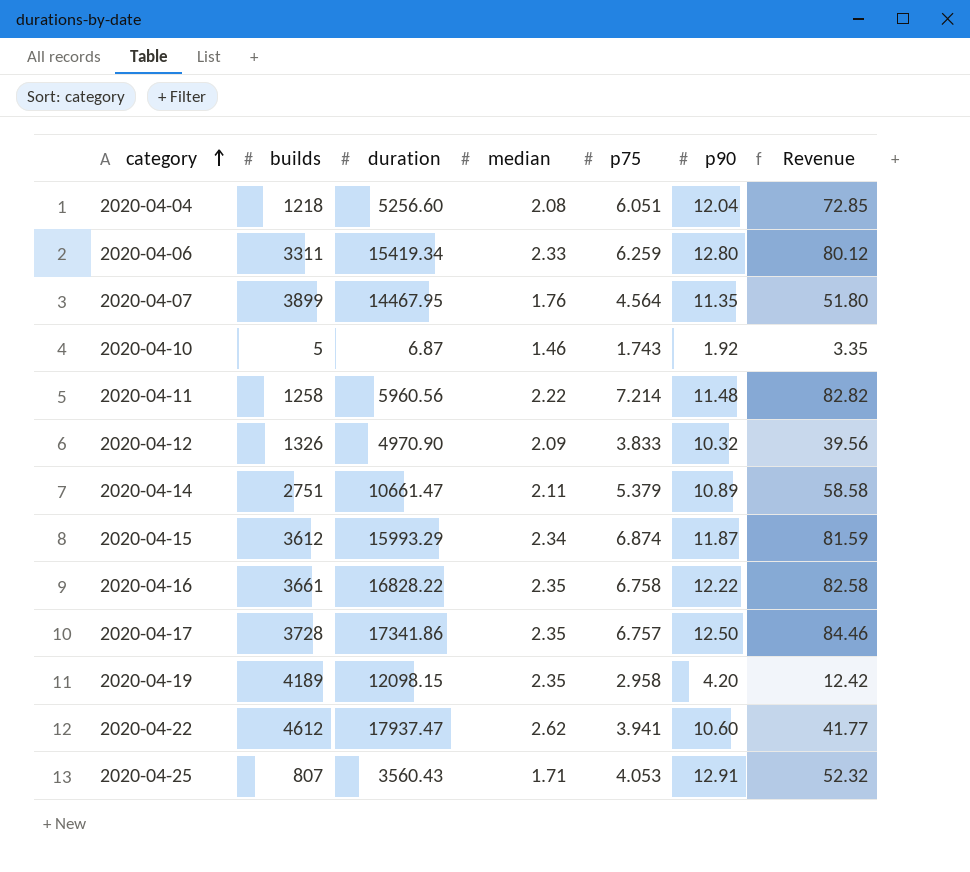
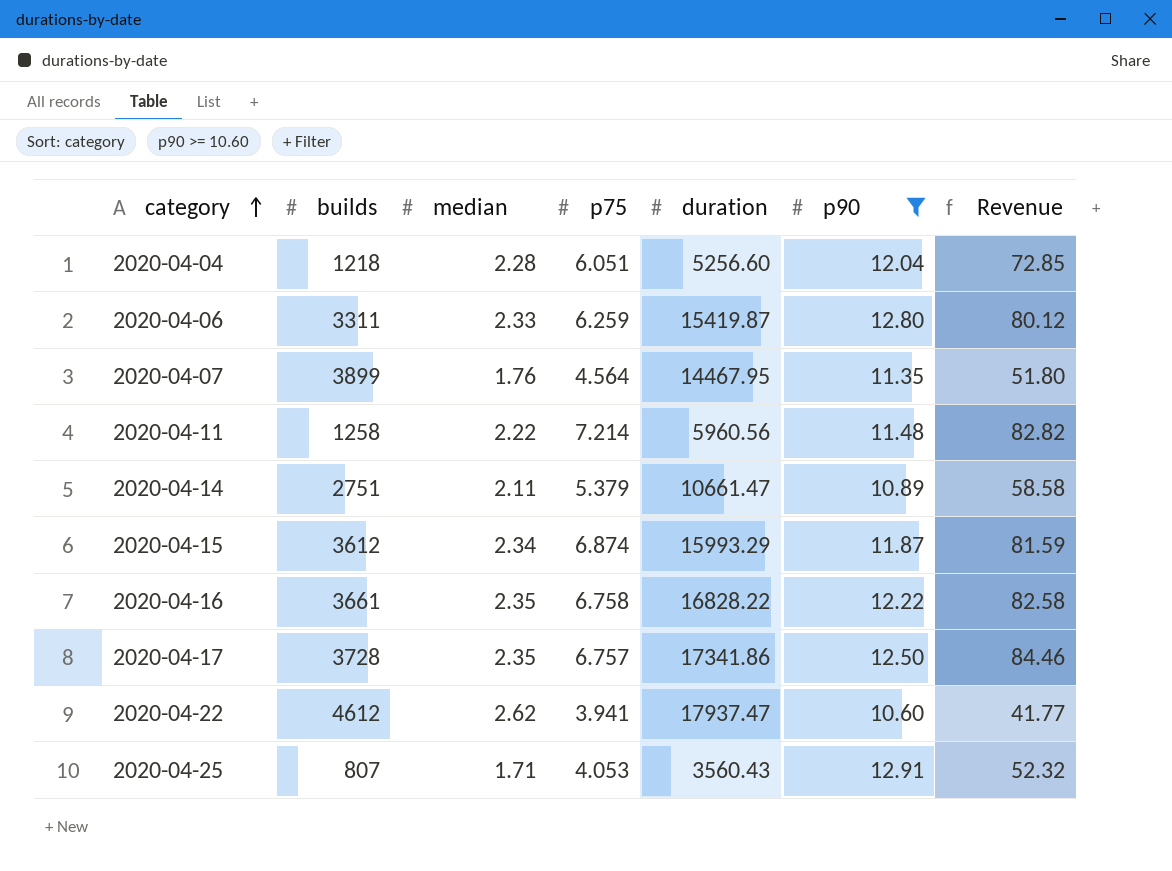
filter: none -> p90 >= 10.60
column duration | position: 3 -> 5
2020-04-04 | median: 2.08 -> 2.28
2020-04-06 | duration: 15419.34 -> 15419.87

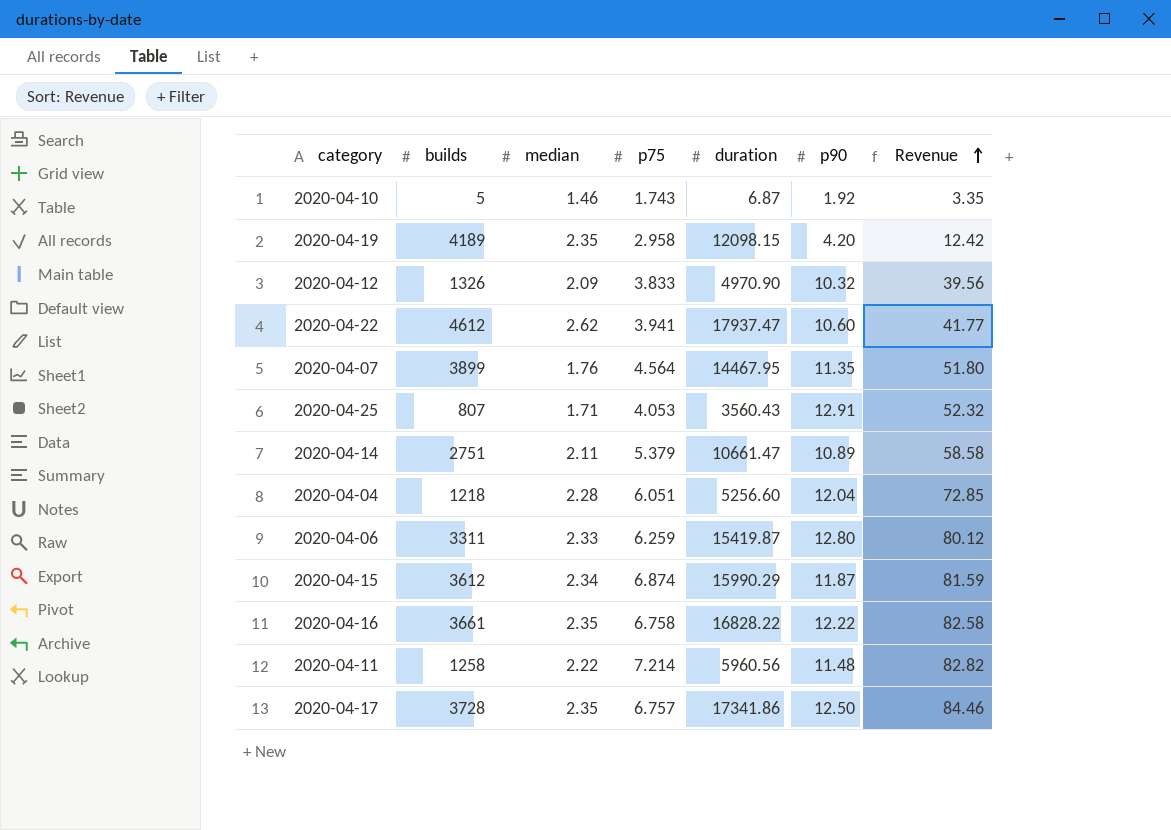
filter: p90 >= 10.60 -> none
row order: category ascending -> Revenue ascending
2020-04-15 | duration: 15993.29 -> 15990.29

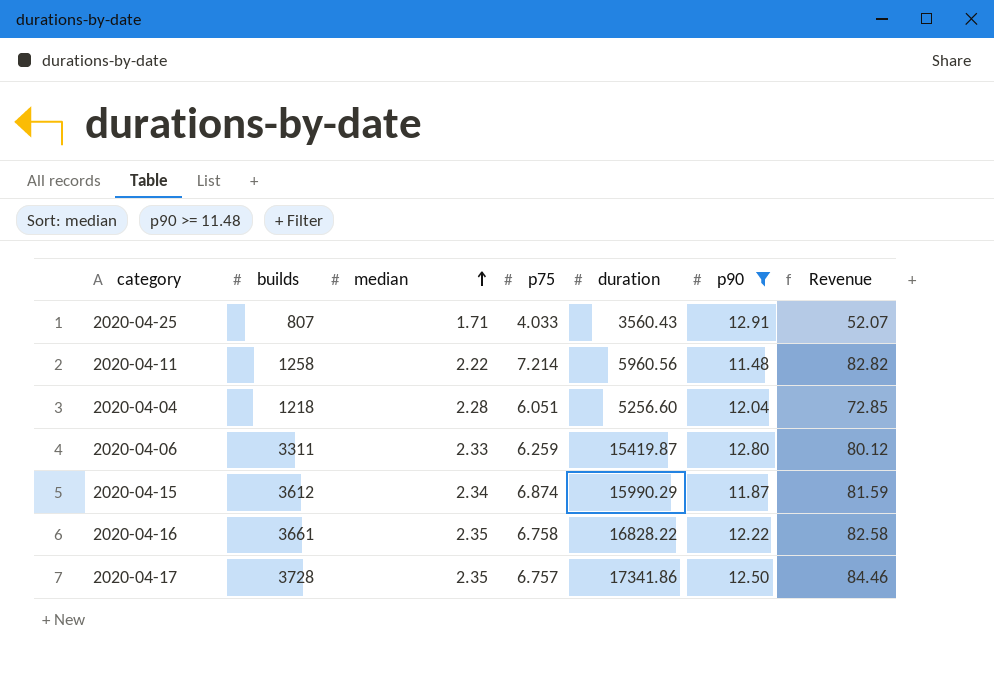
filter: none -> p90 >= 11.48
row order: Revenue ascending -> median ascending
2020-04-25 | p75: 4.053 -> 4.033
2020-04-25 | Revenue: 52.32 -> 52.07

